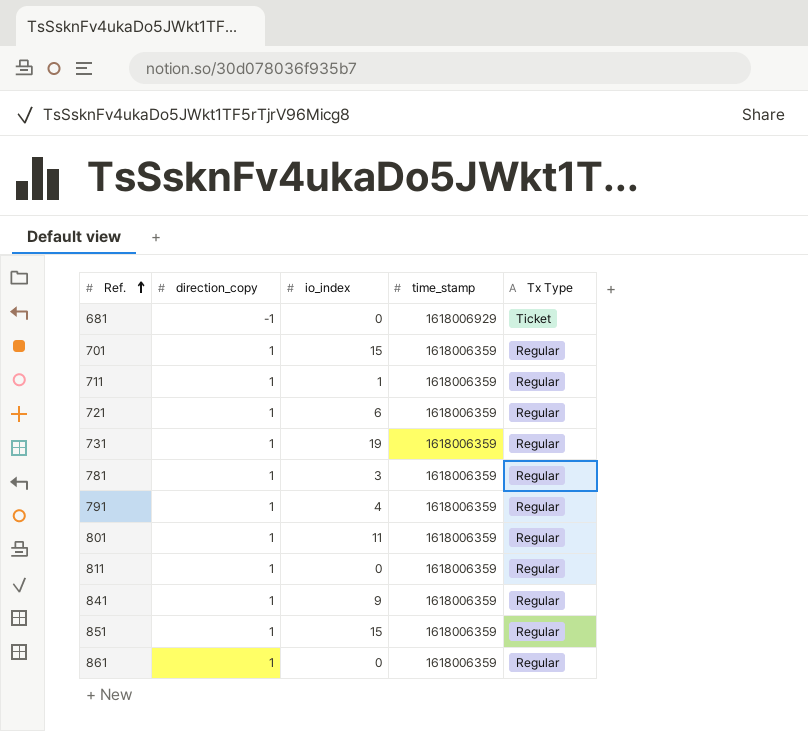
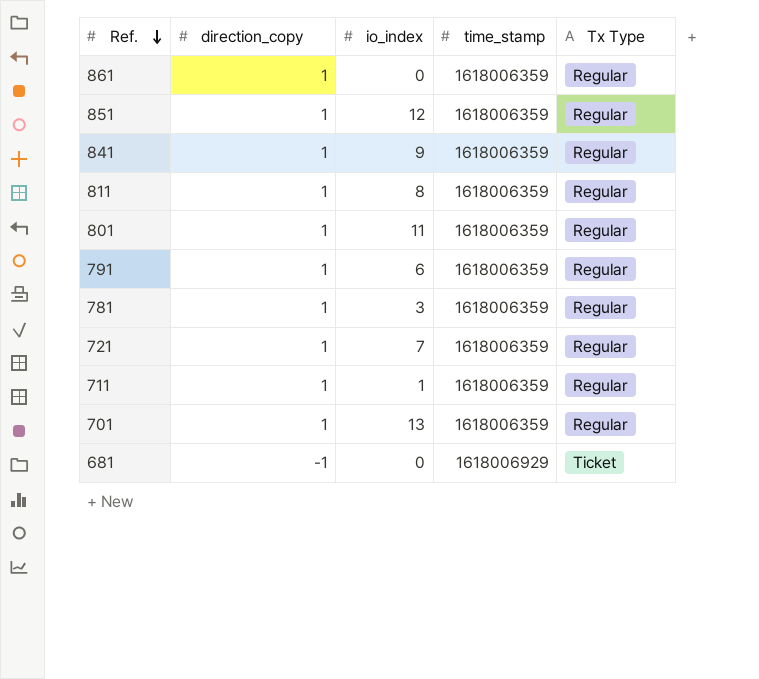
row order: Ref. ascending -> Ref. descending
row 731: 1 | 19 | 1618006359 | Regular -> none
851 | io_index: 15 -> 12
811 | io_index: 0 -> 8
791 | io_index: 4 -> 6
721 | io_index: 6 -> 7
701 | io_index: 15 -> 13

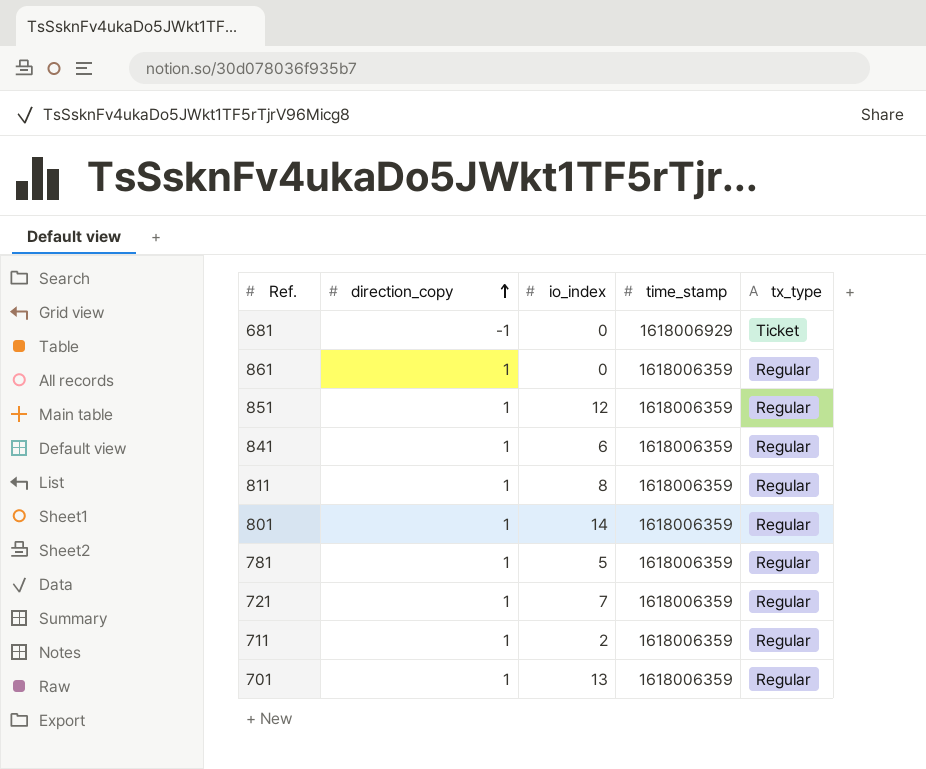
row order: Ref. descending -> direction_copy ascending
column name: Tx Type -> tx_type
row 791: 1 | 6 | 1618006359 | Regular -> none
841 | io_index: 9 -> 6
801 | io_index: 11 -> 14
781 | io_index: 3 -> 5
711 | io_index: 1 -> 2

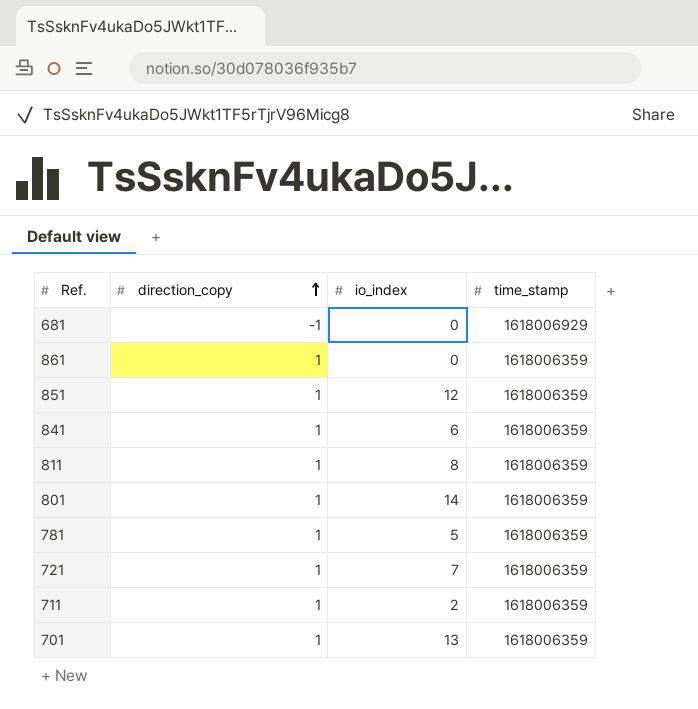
column tx_type | position: 5 -> none

